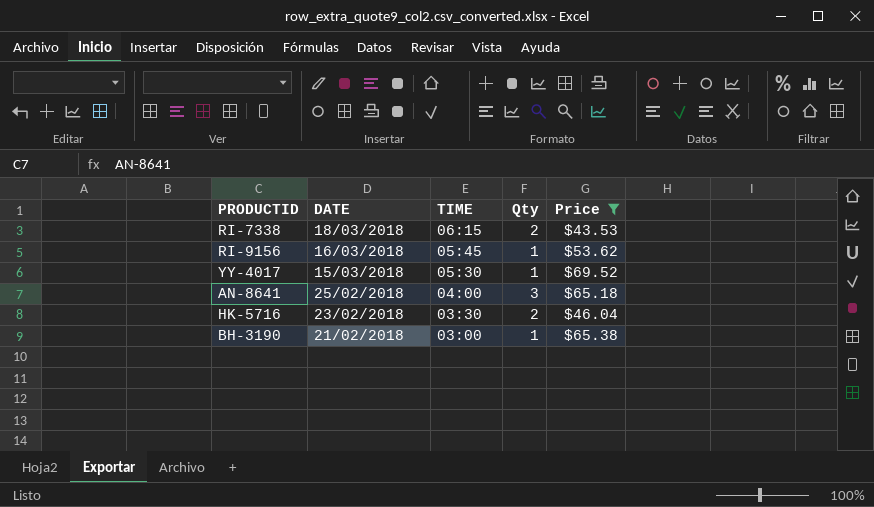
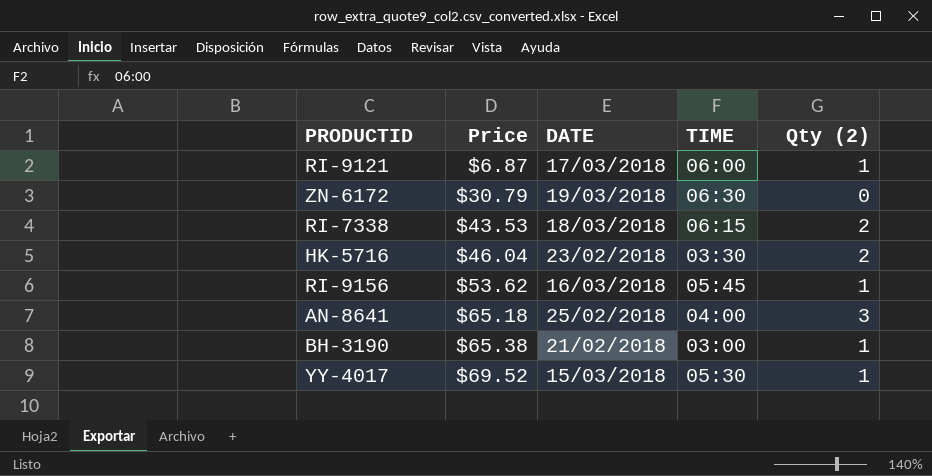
filter: Price >= $43.53 -> none
row order: DATE descending -> Price ascending
column Price | position: 5 -> 2
column name: Qty -> Qty (2)

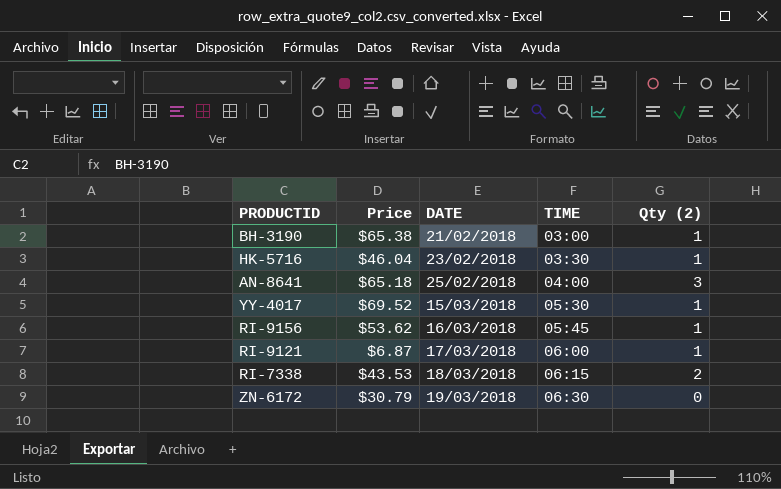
row order: Price ascending -> DATE ascending
HK-5716 | Qty (2): 2 -> 1

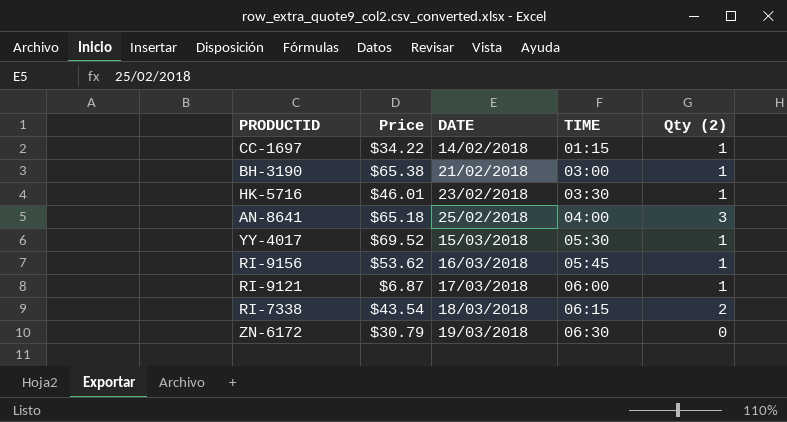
row CC-1697: none -> $34.22 | 14/02/2018 | 01:15 | 1
HK-5716 | Price: $46.04 -> $46.01
RI-7338 | Price: $43.53 -> $43.54

